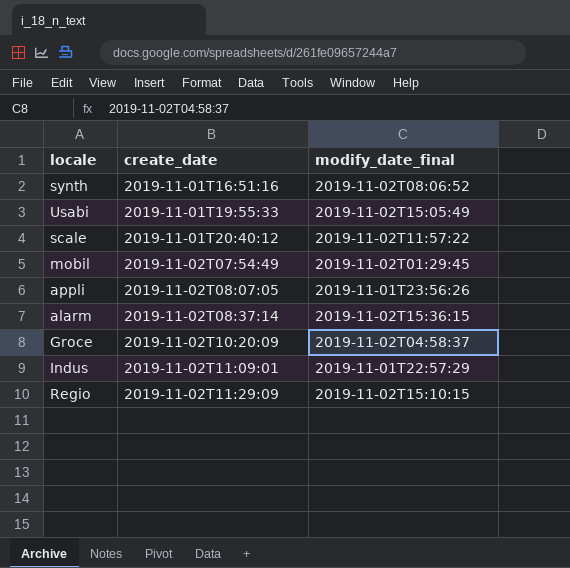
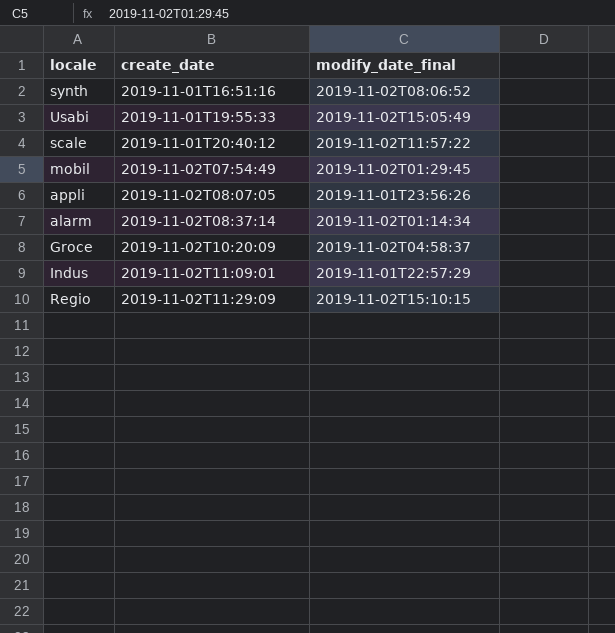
alarm | modify_date_final: 2019-11-02T15:36:15 -> 2019-11-02T01:14:34

